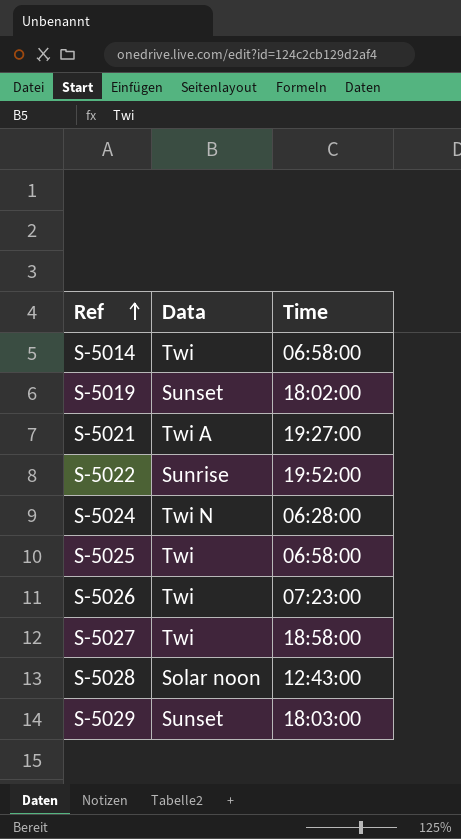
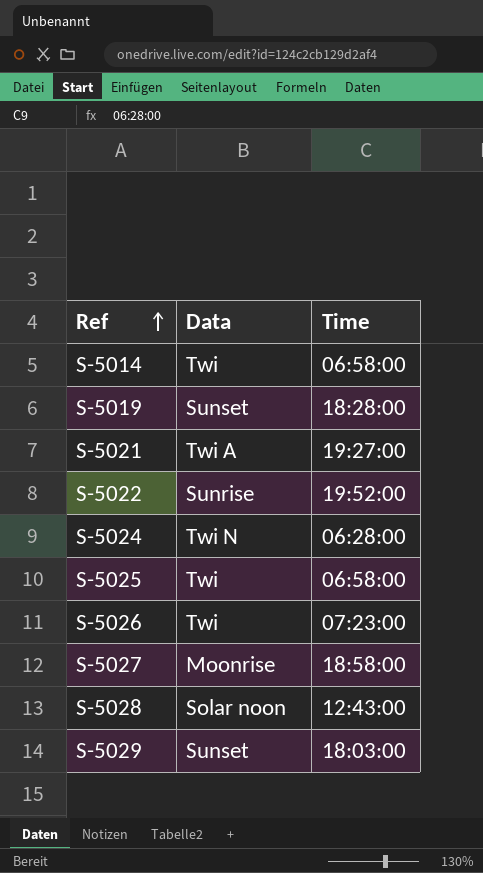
S-5019 | Time: 18:02:00 -> 18:28:00
S-5027 | Data: Twi -> Moonrise

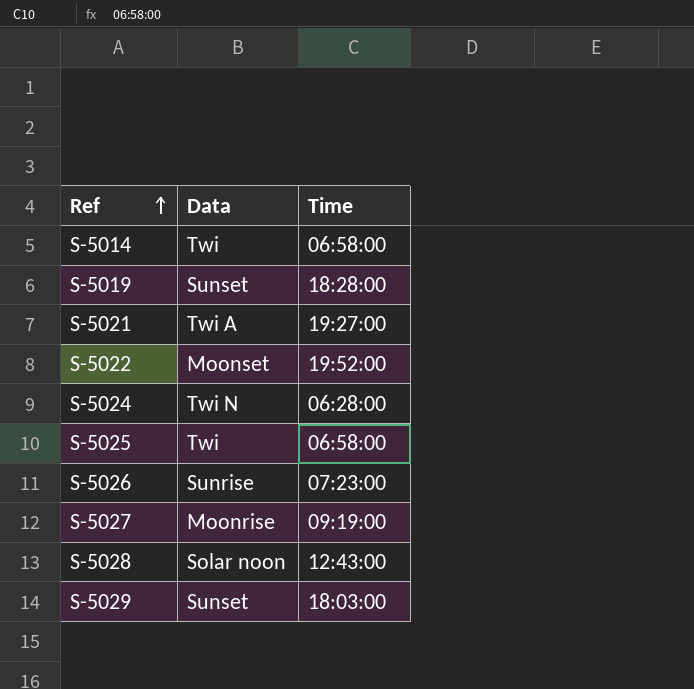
S-5022 | Data: Sunrise -> Moonset
S-5026 | Data: Twi -> Sunrise
S-5027 | Time: 18:58:00 -> 09:19:00

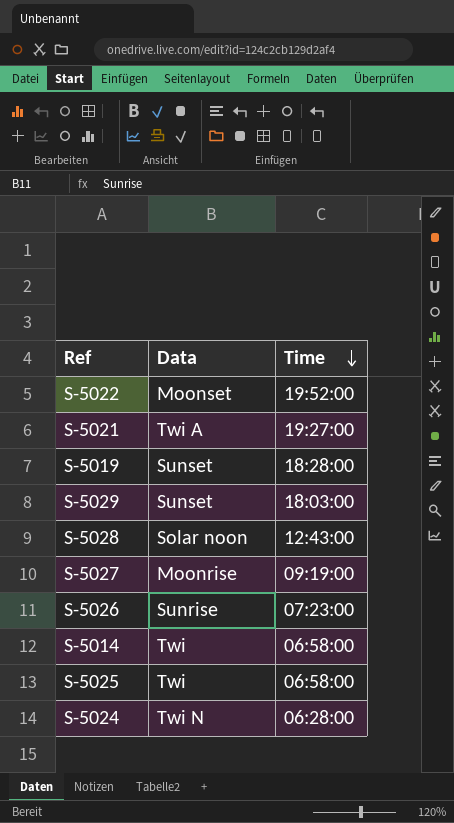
row order: Ref ascending -> Time descending

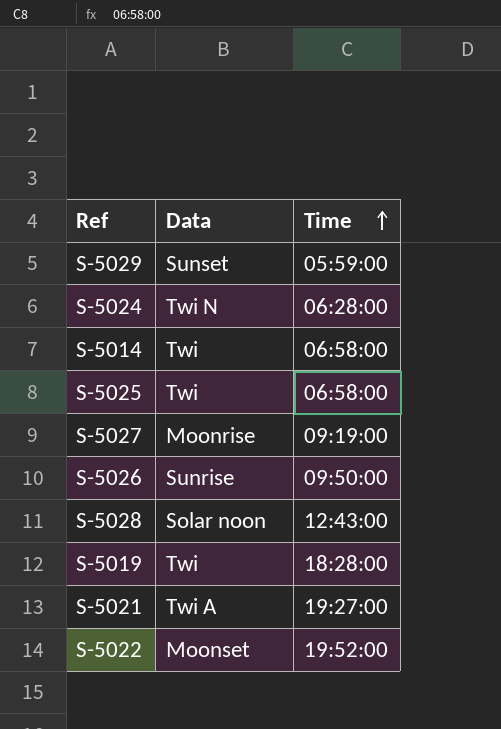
row order: Time descending -> Time ascending
S-5029 | Time: 18:03:00 -> 05:59:00
S-5026 | Time: 07:23:00 -> 09:50:00
S-5019 | Data: Sunset -> Twi

